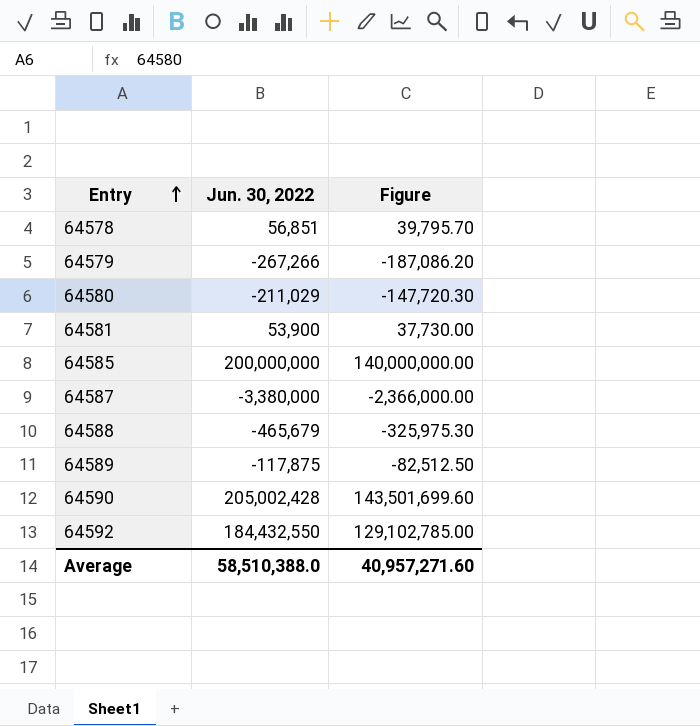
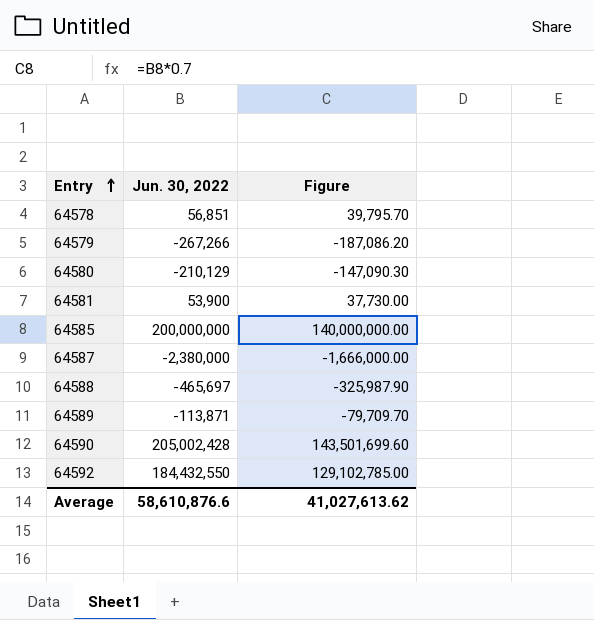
64580 | Jun. 30, 2022: -211,029 -> -210,129
64580 | Figure: -147,720.30 -> -147,090.30
64587 | Jun. 30, 2022: -3,380,000 -> -2,380,000
64587 | Figure: -2,366,000.00 -> -1,666,000.00
64588 | Jun. 30, 2022: -465,679 -> -465,697
64588 | Figure: -325,975.30 -> -325,987.90
64589 | Jun. 30, 2022: -117,875 -> -113,871
64589 | Figure: -82,512.50 -> -79,709.70
Average | Jun. 30, 2022: 58,510,388.0 -> 58,610,876.6
Average | Figure: 40,957,271.60 -> 41,027,613.62

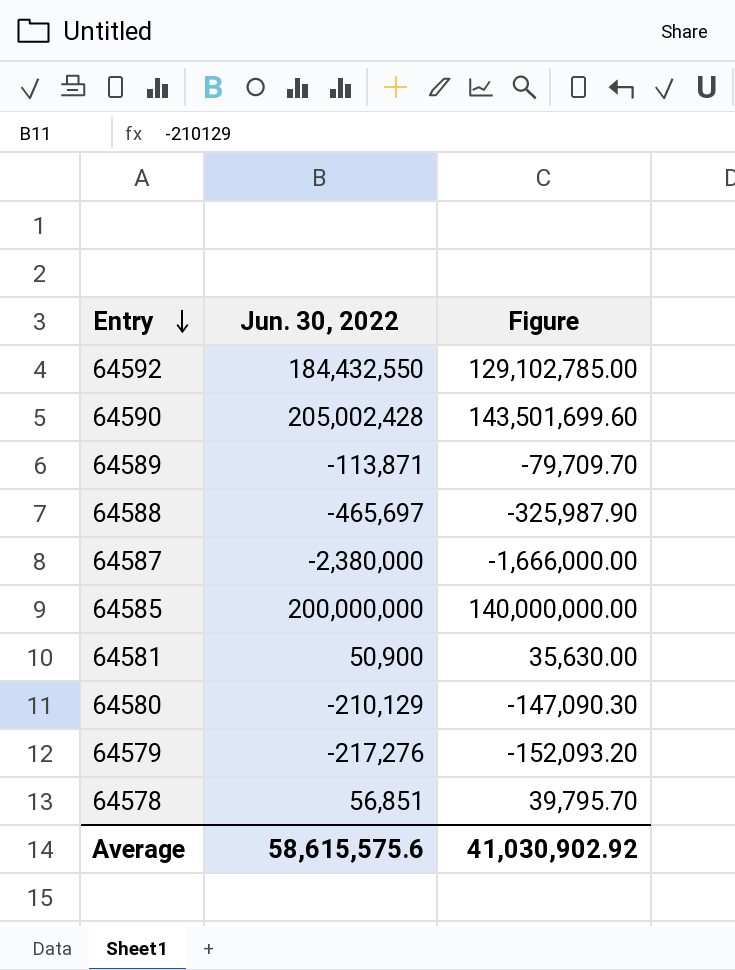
row order: Entry ascending -> Entry descending
64581 | Jun. 30, 2022: 53,900 -> 50,900
64581 | Figure: 37,730.00 -> 35,630.00
64579 | Jun. 30, 2022: -267,266 -> -217,276
64579 | Figure: -187,086.20 -> -152,093.20
Average | Jun. 30, 2022: 58,610,876.6 -> 58,615,575.6
Average | Figure: 41,027,613.62 -> 41,030,902.92

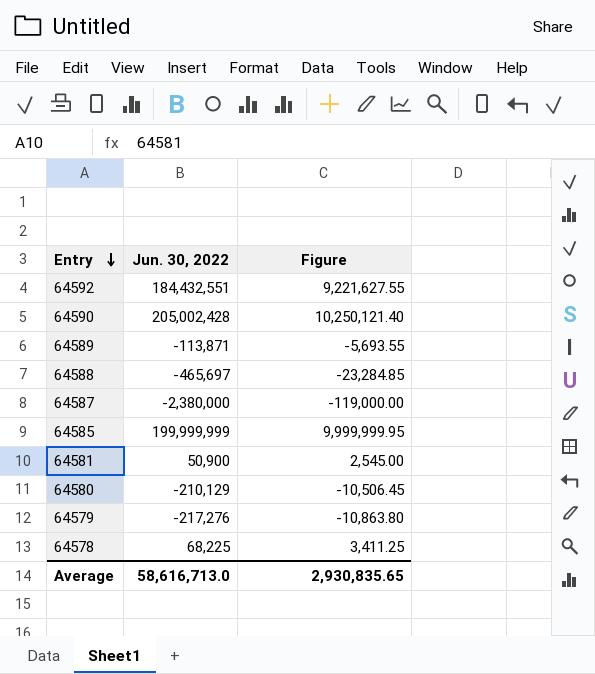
column Figure | formula: [Jun. 30, 2022] * 0.7 -> [Jun. 30, 2022] * 0.05
64592 | Jun. 30, 2022: 184,432,550 -> 184,432,551
64585 | Jun. 30, 2022: 200,000,000 -> 199,999,999
64578 | Jun. 30, 2022: 56,851 -> 68,225
Average | Jun. 30, 2022: 58,615,575.6 -> 58,616,713.0
Average | Figure: 41,030,902.92 -> 2,930,835.65

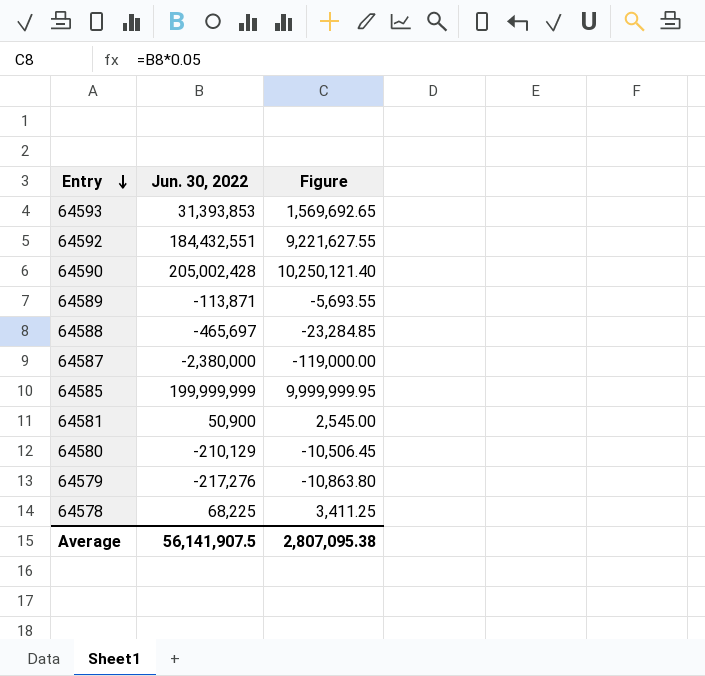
row 64593: none -> 31,393,853 | 1,569,692.65
Average | Jun. 30, 2022: 58,616,713.0 -> 56,141,907.5
Average | Figure: 2,930,835.65 -> 2,807,095.38

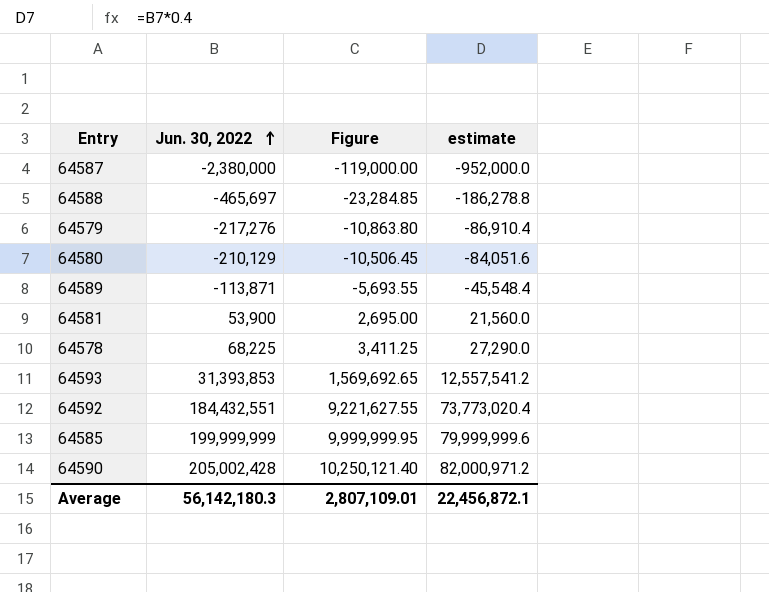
row order: Entry descending -> Jun. 30, 2022 ascending
column estimate | formula: none -> [Jun. 30, 2022] * 0.4
64581 | Jun. 30, 2022: 50,900 -> 53,900
64581 | Figure: 2,545.00 -> 2,695.00
Average | Jun. 30, 2022: 56,141,907.5 -> 56,142,180.3
Average | Figure: 2,807,095.38 -> 2,807,109.01

